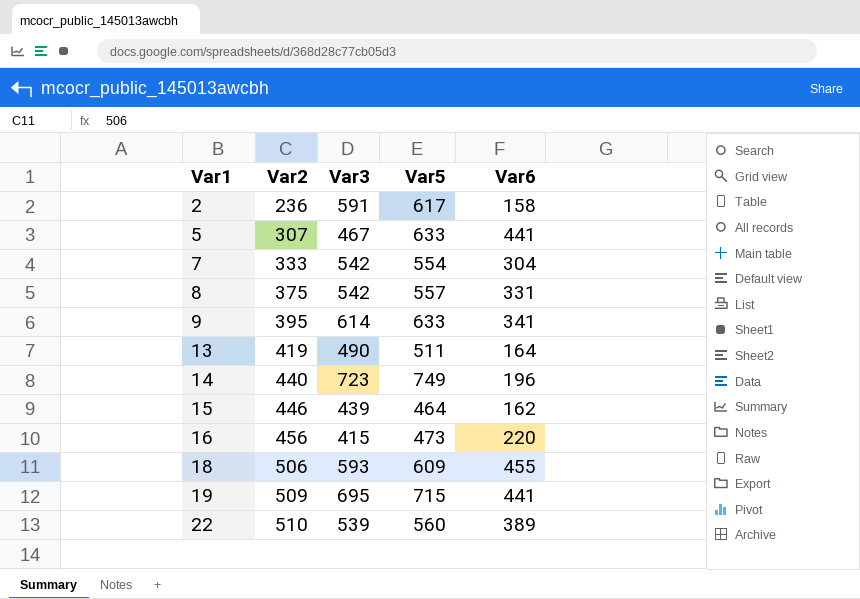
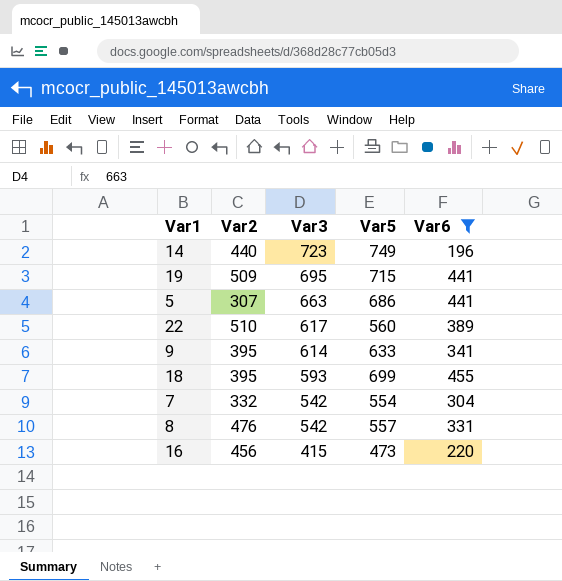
filter: none -> Var6 >= 196
row order: Var1 ascending -> Var3 descending
5 | Var3: 467 -> 663
5 | Var5: 633 -> 686
22 | Var3: 539 -> 617
18 | Var2: 506 -> 395
18 | Var5: 609 -> 699
7 | Var2: 333 -> 332
8 | Var2: 375 -> 476

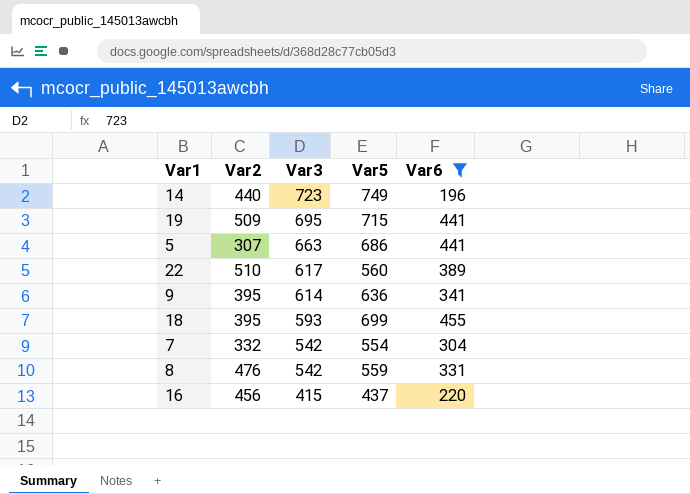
9 | Var5: 633 -> 636
8 | Var5: 557 -> 559
16 | Var5: 473 -> 437

